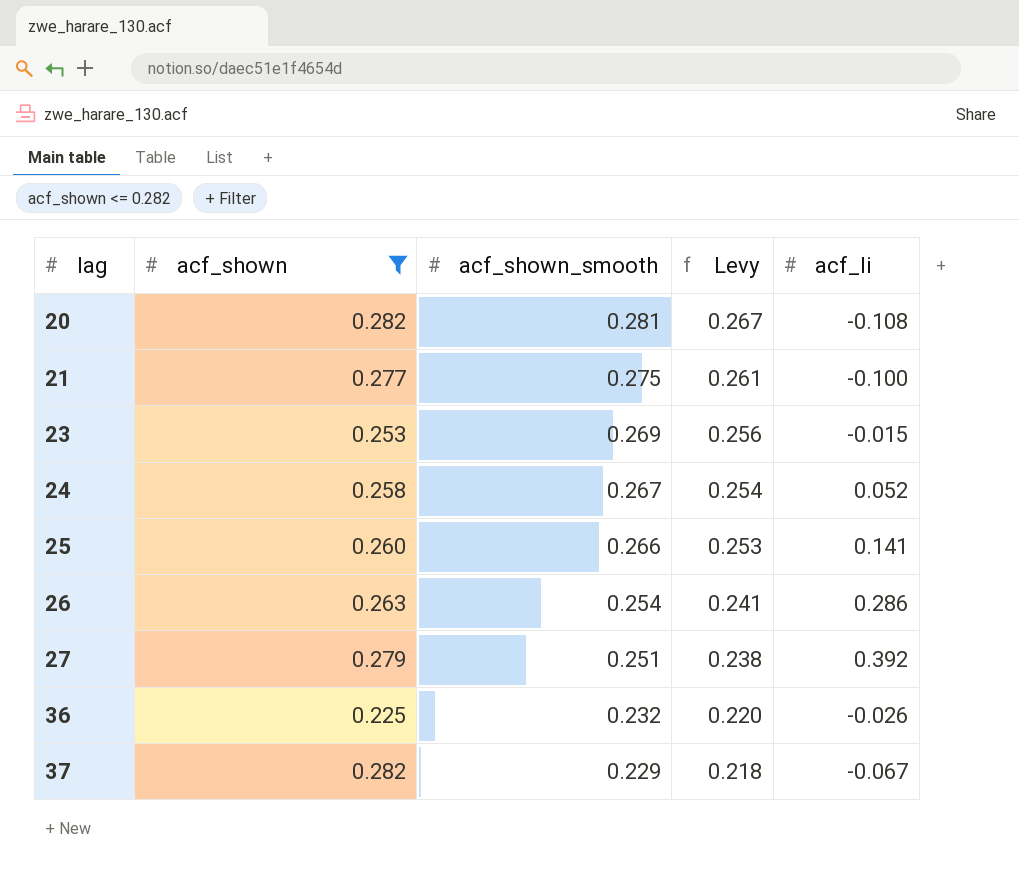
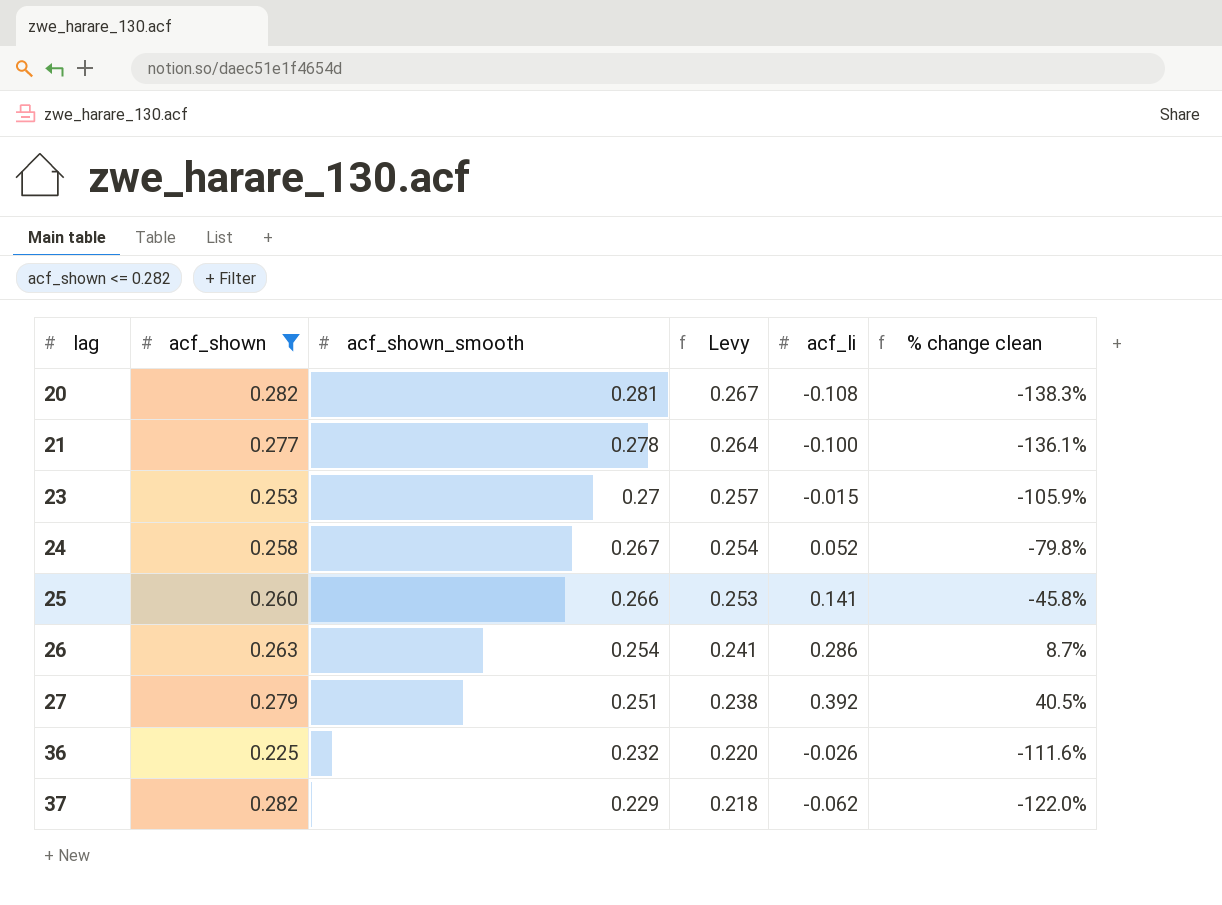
column % change clean | formula: none -> ([acf_li] - [acf_shown]) / [acf_shown]
21 | acf_shown_smooth: 0.275 -> 0.278
21 | Levy: 0.261 -> 0.264
23 | acf_shown_smooth: 0.269 -> 0.27
23 | Levy: 0.256 -> 0.257
37 | acf_li: -0.067 -> -0.062

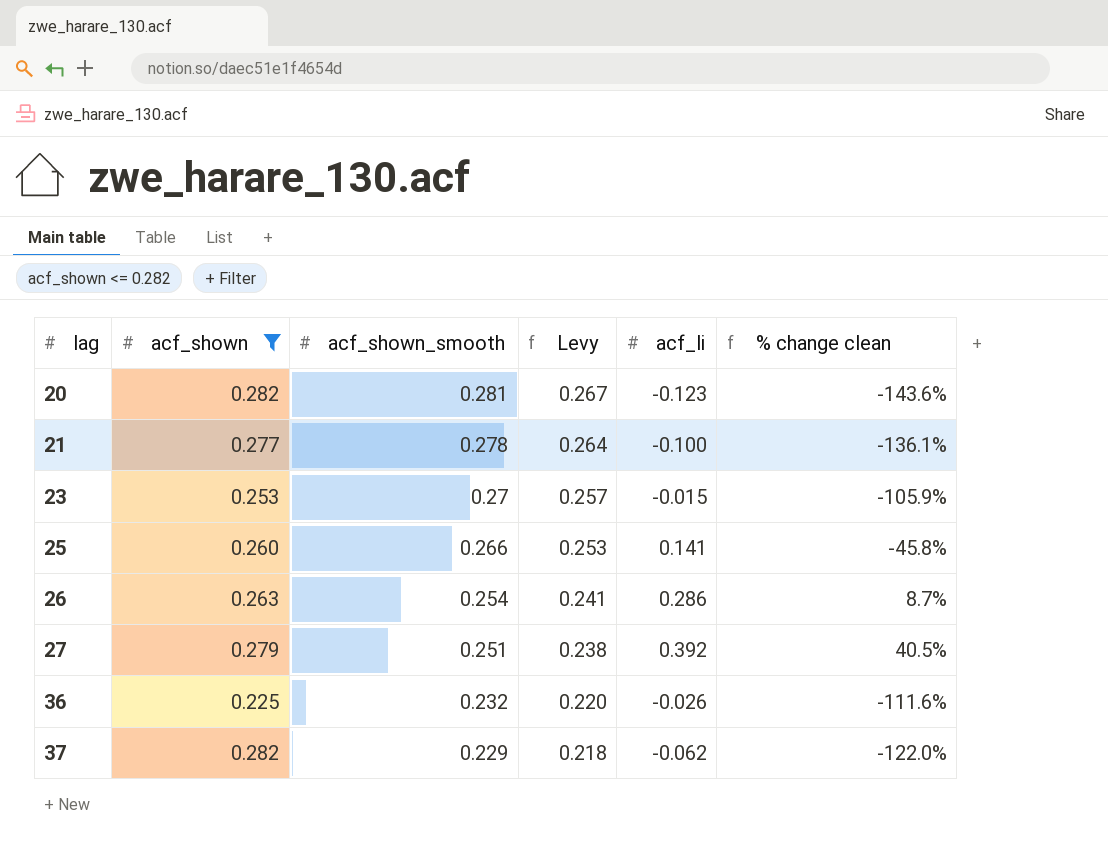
row 24: 0.258 | 0.267 | 0.254 | 0.052 | -79.8% -> none
20 | acf_li: -0.108 -> -0.123
20 | % change clean: -138.3% -> -143.6%

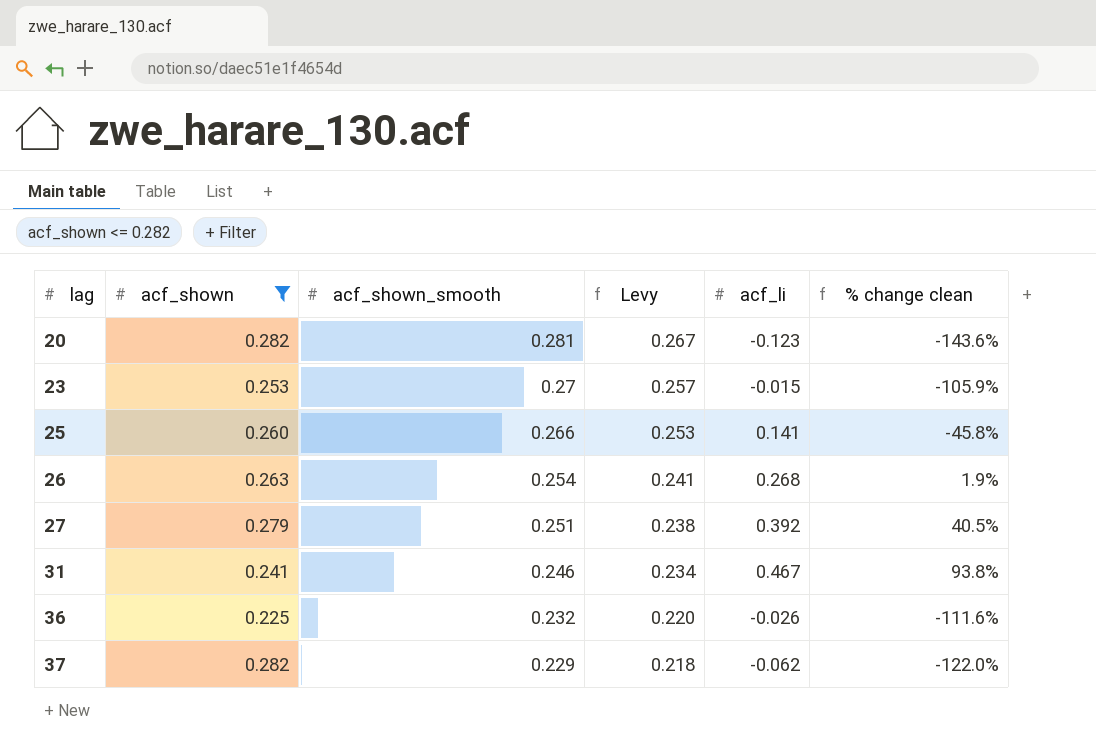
row 21: 0.277 | 0.278 | 0.264 | -0.100 | -136.1% -> none
26 | acf_li: 0.286 -> 0.268
26 | % change clean: 8.7% -> 1.9%
row 31: none -> 0.241 | 0.246 | 0.234 | 0.467 | 93.8%

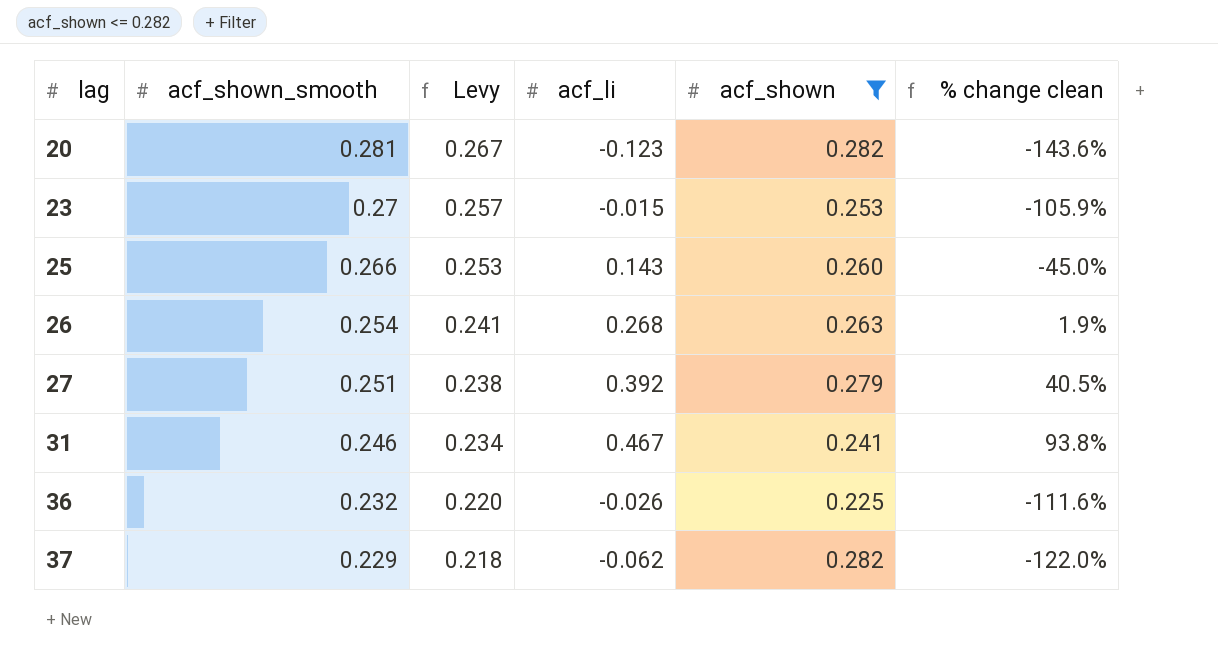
column acf_shown | position: 2 -> 5
25 | acf_li: 0.141 -> 0.143
25 | % change clean: -45.8% -> -45.0%

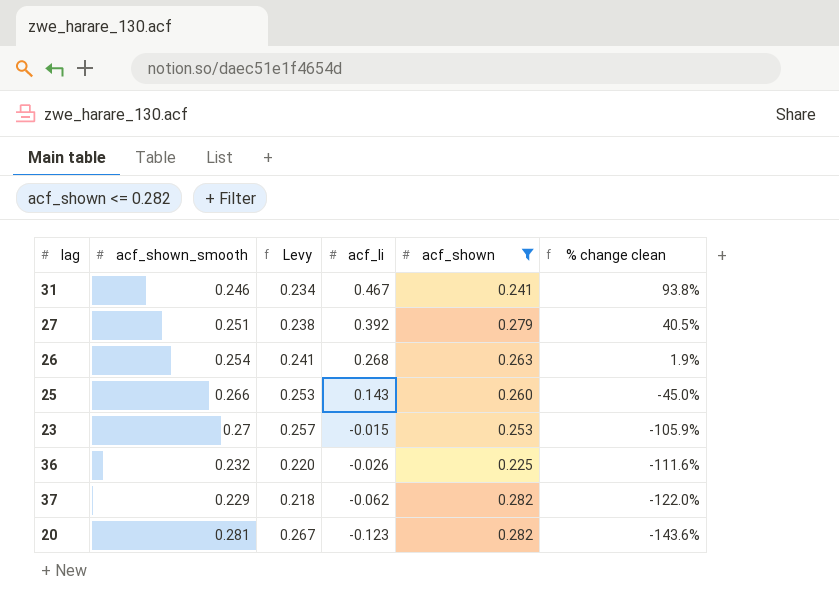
row order: lag ascending -> acf_li descending

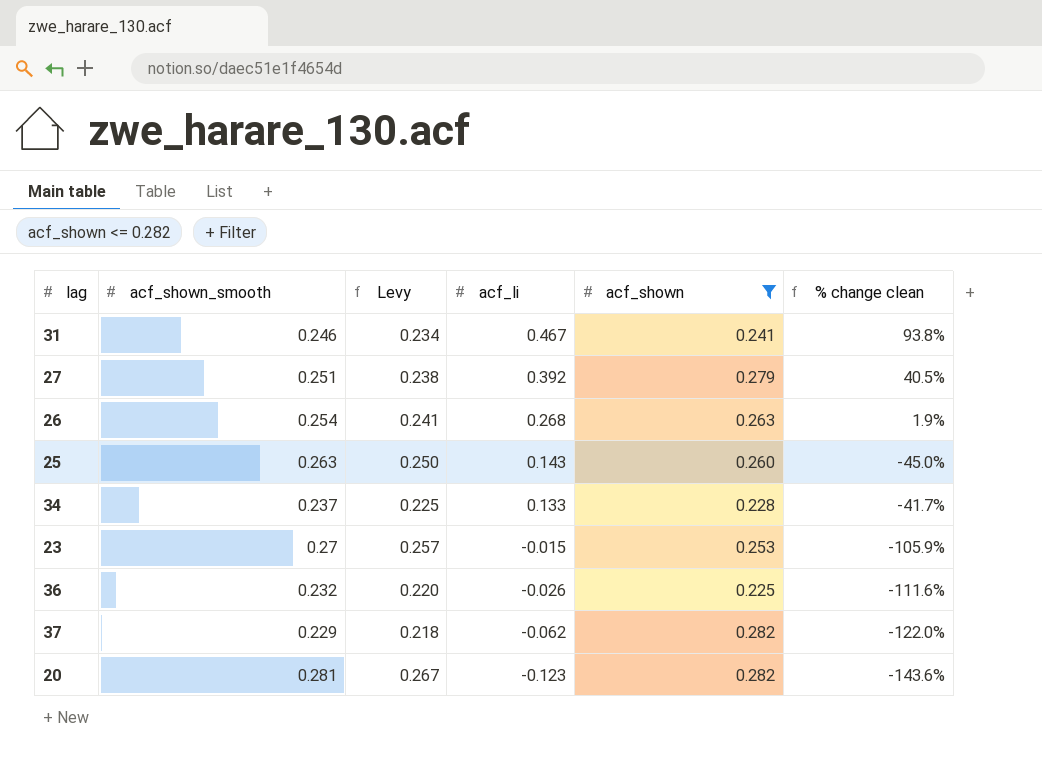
25 | acf_shown_smooth: 0.266 -> 0.263
25 | Levy: 0.253 -> 0.250
row 34: none -> 0.237 | 0.225 | 0.133 | 0.228 | -41.7%

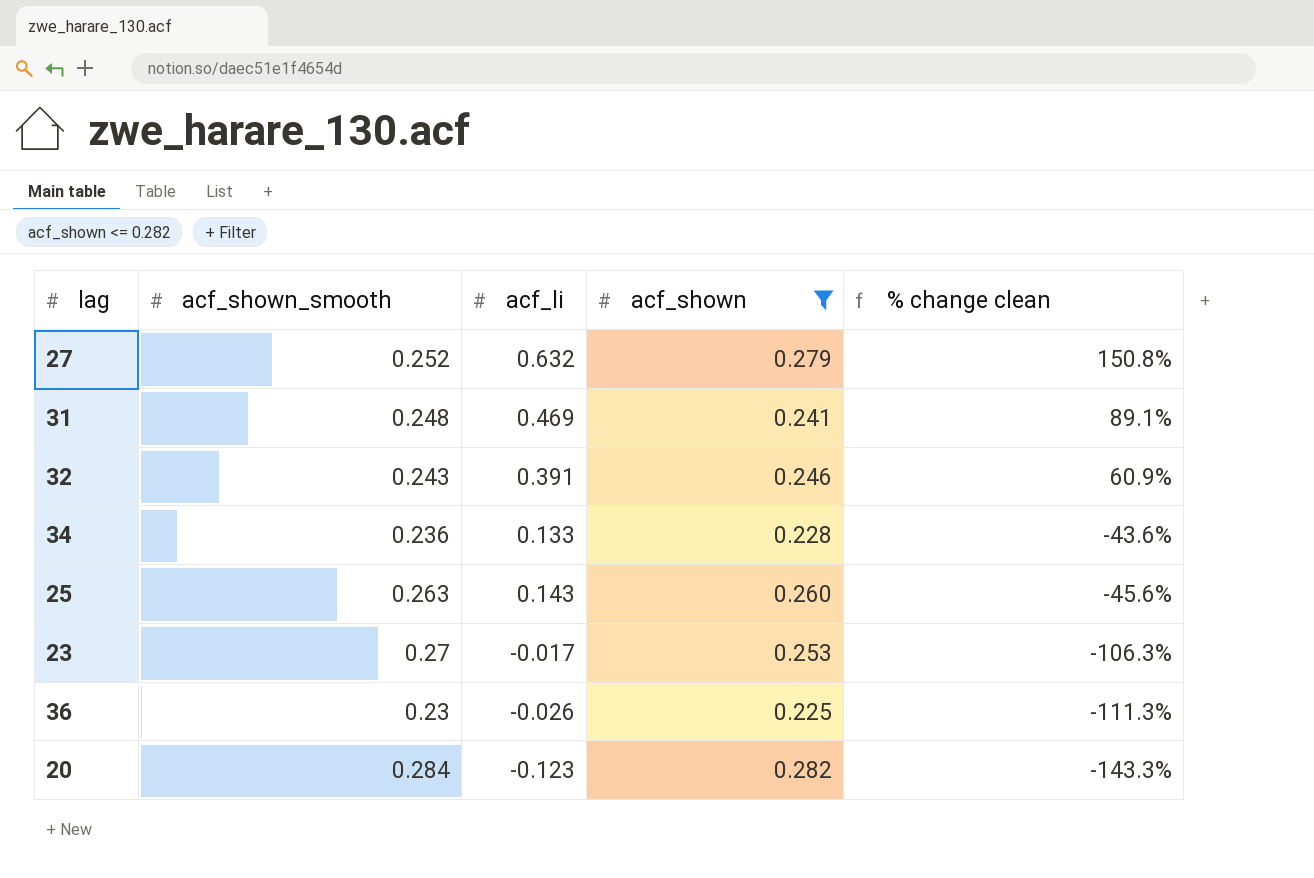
row order: acf_li descending -> % change clean descending
column Levy | formula: [acf_shown_smooth] * 0.95 -> none
column % change clean | formula: ([acf_li] - [acf_shown]) / [acf_shown] -> ([acf_li] - [acf_shown_smooth]) / [acf_shown_smooth]
row 26: 0.254 | 0.241 | 0.268 | 0.263 | 1.9% -> none
row 37: 0.229 | 0.218 | -0.062 | 0.282 | -122.0% -> none
27 | acf_shown_smooth: 0.251 -> 0.252
27 | acf_li: 0.392 -> 0.632
31 | acf_shown_smooth: 0.246 -> 0.248
31 | acf_li: 0.467 -> 0.469
row 32: none -> 0.243 | 0.391 | 0.246 | 60.9%
34 | acf_shown_smooth: 0.237 -> 0.236
23 | acf_li: -0.015 -> -0.017
36 | acf_shown_smooth: 0.232 -> 0.23
20 | acf_shown_smooth: 0.281 -> 0.284

